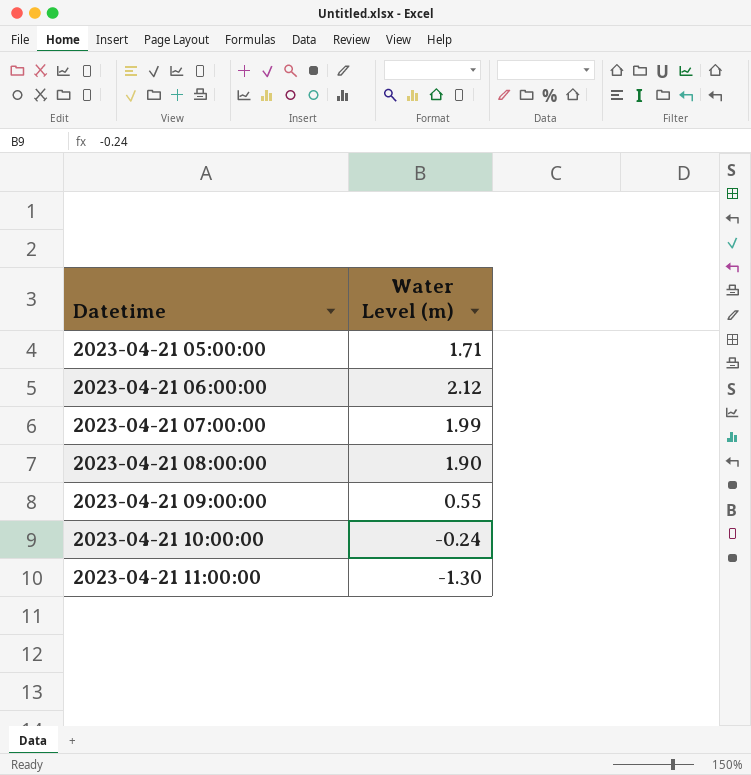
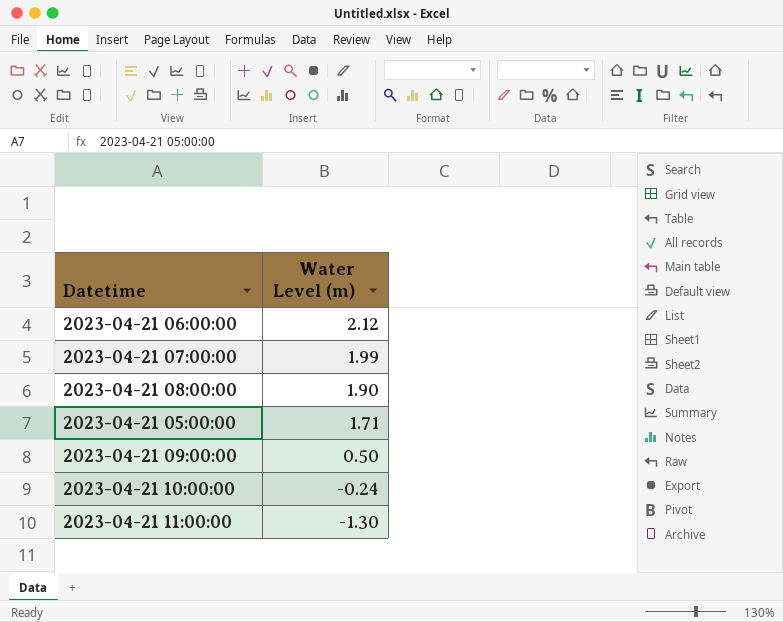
row order: Datetime ascending -> Water Level (m) descending
2023-04-21 09:00:00 | Water Level (m): 0.55 -> 0.50

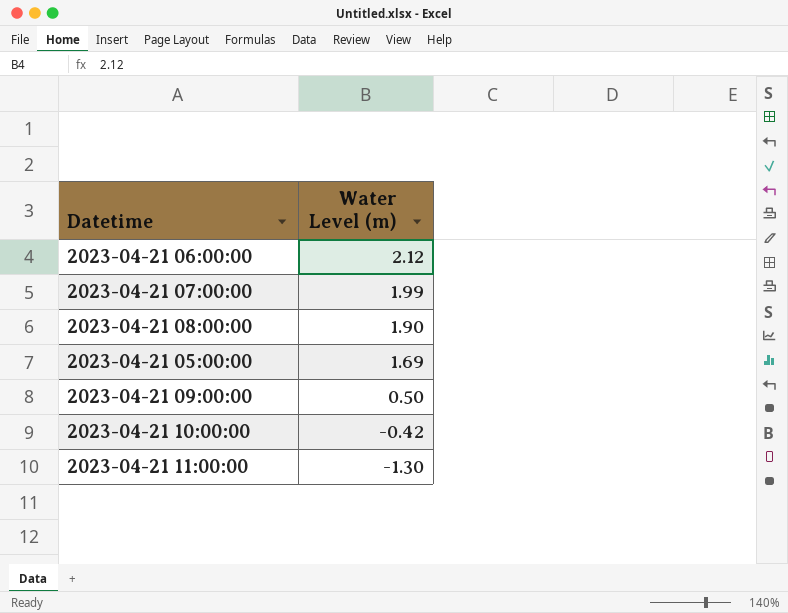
2023-04-21 05:00:00 | Water Level (m): 1.71 -> 1.69
2023-04-21 10:00:00 | Water Level (m): -0.24 -> -0.42

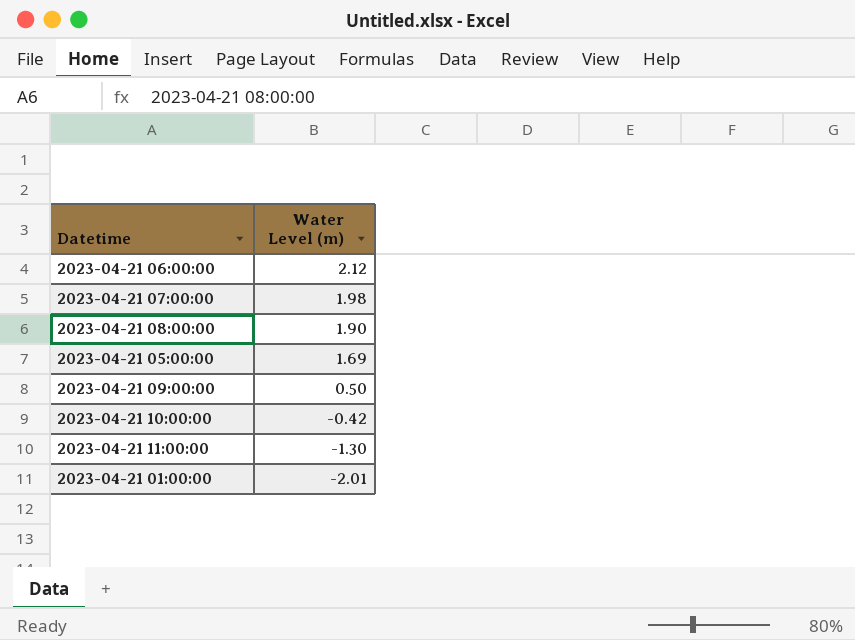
2023-04-21 07:00:00 | Water Level (m): 1.99 -> 1.98
row 2023-04-21 01:00:00: none -> -2.01

